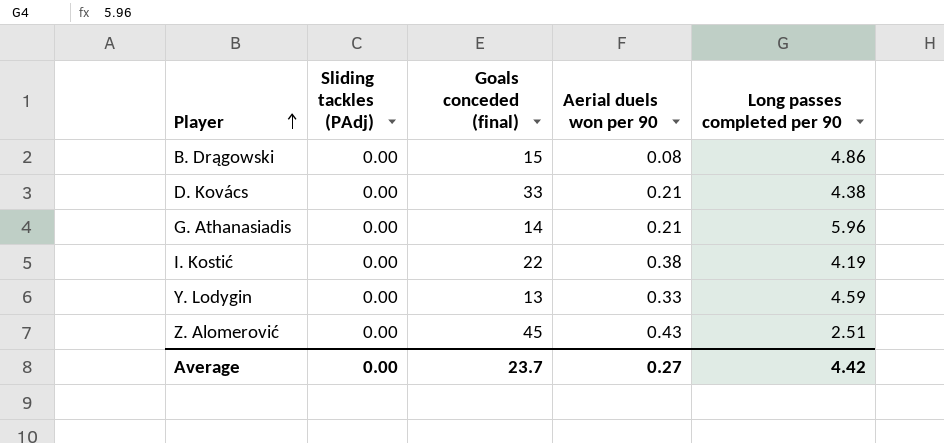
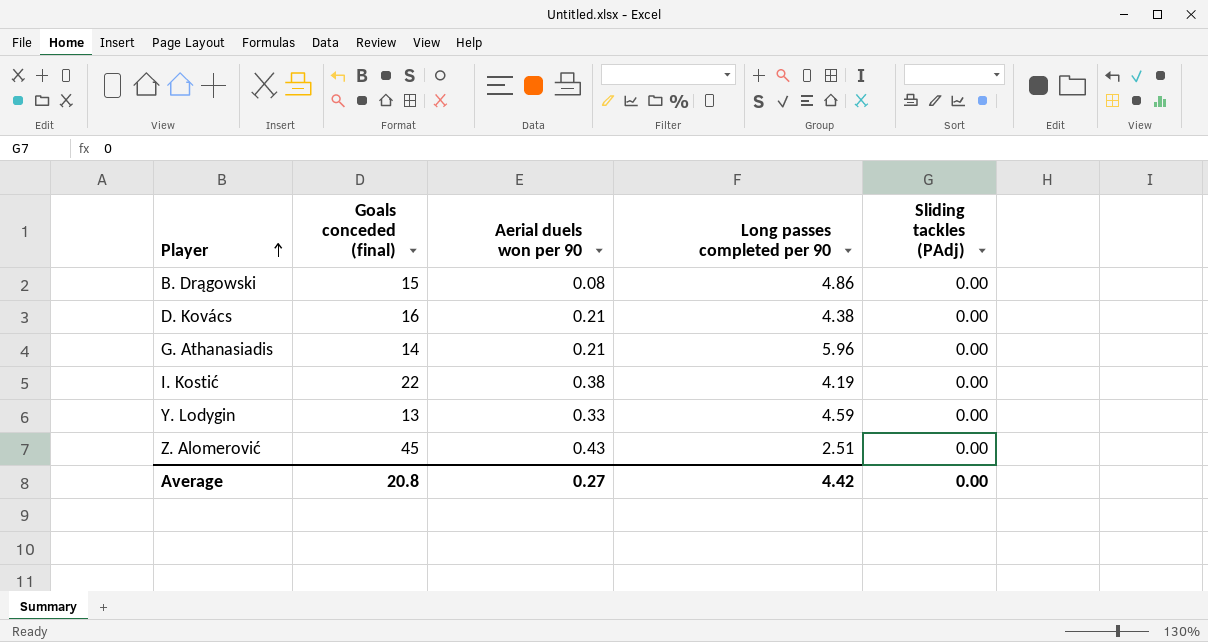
column Sliding tackles (PAdj) | position: 2 -> 5
D. Kovács | Goals conceded (final): 33 -> 16
Average | Goals conceded (final): 23.7 -> 20.8

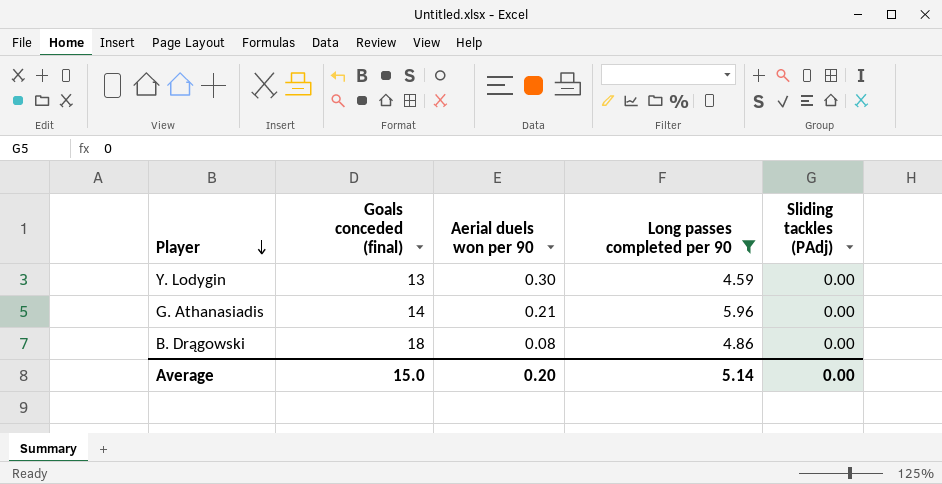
filter: none -> Long passes completed per 90 >= 4.59
row order: Player ascending -> Player descending
Y. Lodygin | Aerial duels won per 90: 0.33 -> 0.30
B. Drągowski | Goals conceded (final): 15 -> 18
Average | Goals conceded (final): 20.8 -> 15.0
Average | Aerial duels won per 90: 0.27 -> 0.20
Average | Long passes completed per 90: 4.42 -> 5.14

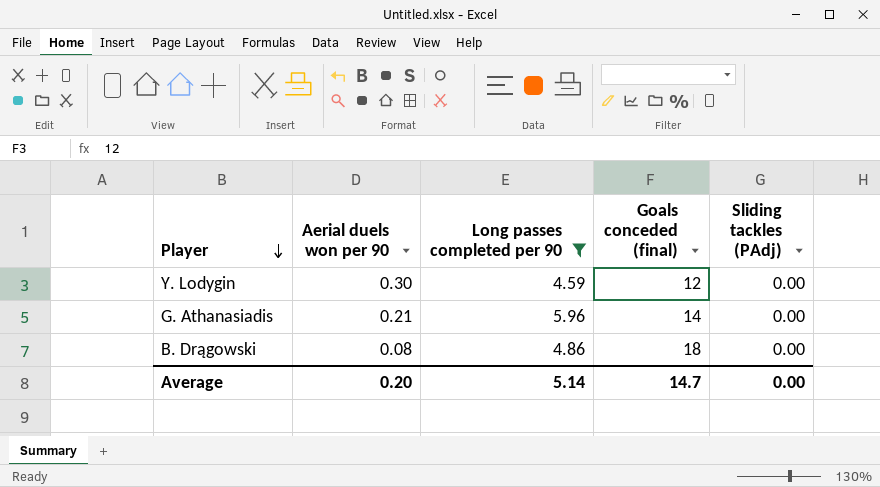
column Goals conceded (final) | position: 2 -> 4
Y. Lodygin | Goals conceded (final): 13 -> 12
Average | Goals conceded (final): 15.0 -> 14.7

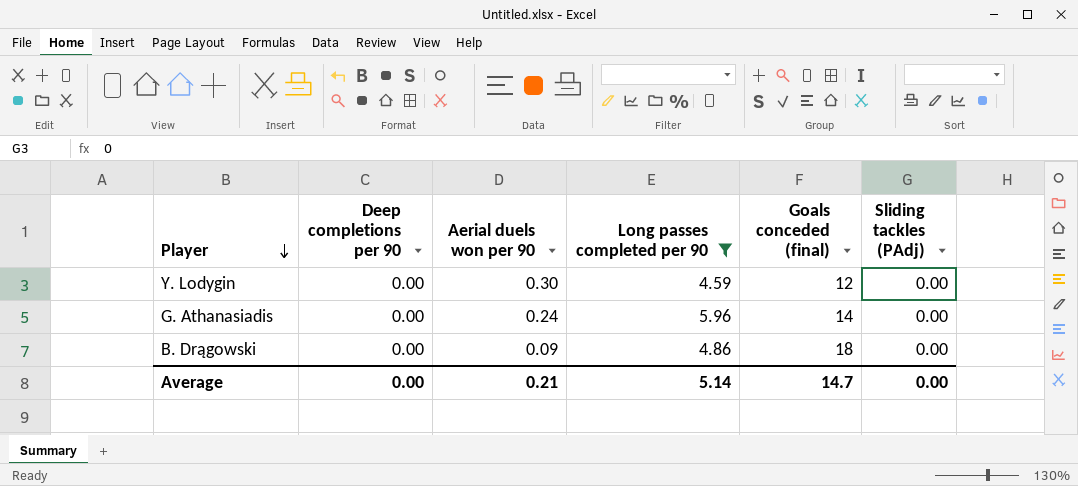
column Deep completions per 90 | position: none -> 2
G. Athanasiadis | Aerial duels won per 90: 0.21 -> 0.24
B. Drągowski | Aerial duels won per 90: 0.08 -> 0.09
Average | Aerial duels won per 90: 0.20 -> 0.21

